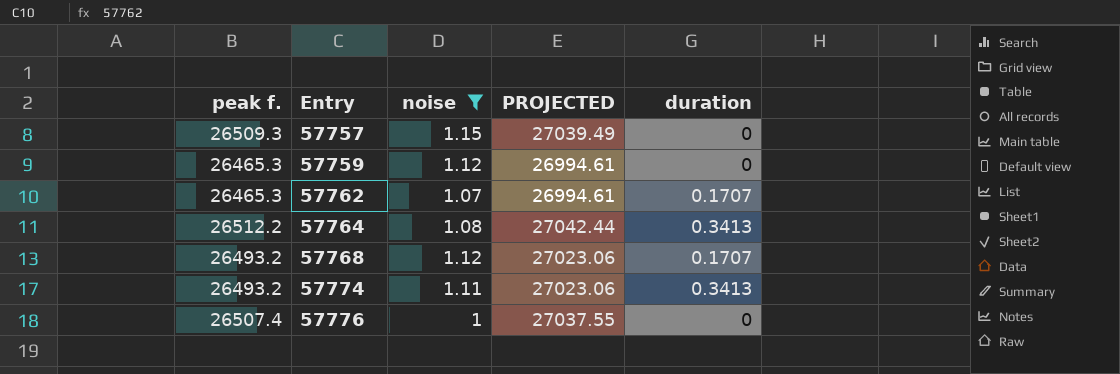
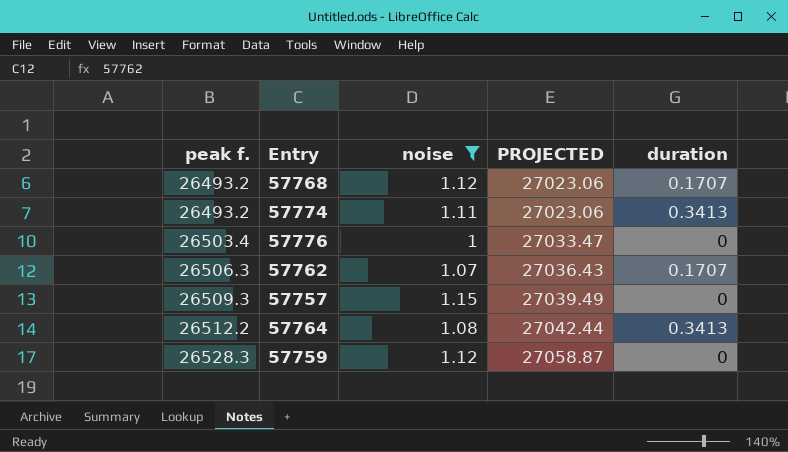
row order: Entry ascending -> peak f. ascending
57776 | peak f.: 26507.4 -> 26503.4
57776 | PROJECTED: 27037.55 -> 27033.47
57762 | peak f.: 26465.3 -> 26506.3
57762 | PROJECTED: 26994.61 -> 27036.43
57759 | peak f.: 26465.3 -> 26528.3
57759 | PROJECTED: 26994.61 -> 27058.87

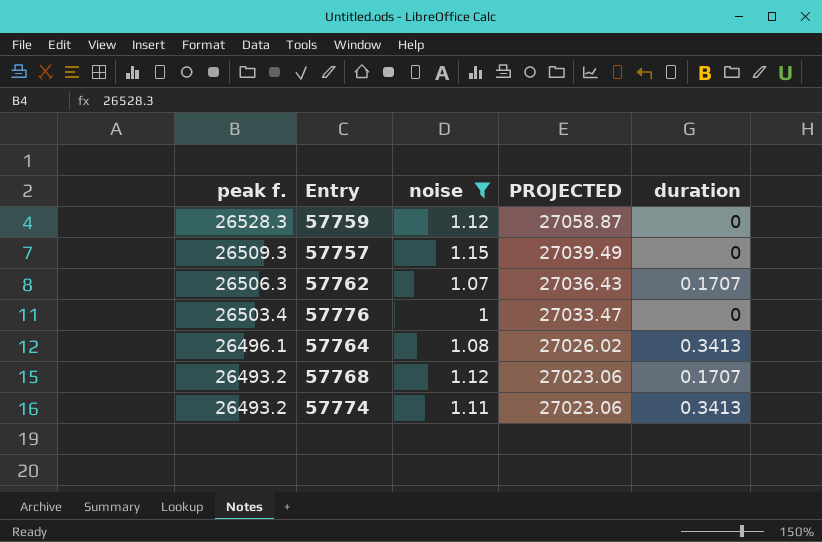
row order: peak f. ascending -> peak f. descending
57764 | peak f.: 26512.2 -> 26496.1
57764 | PROJECTED: 27042.44 -> 27026.02

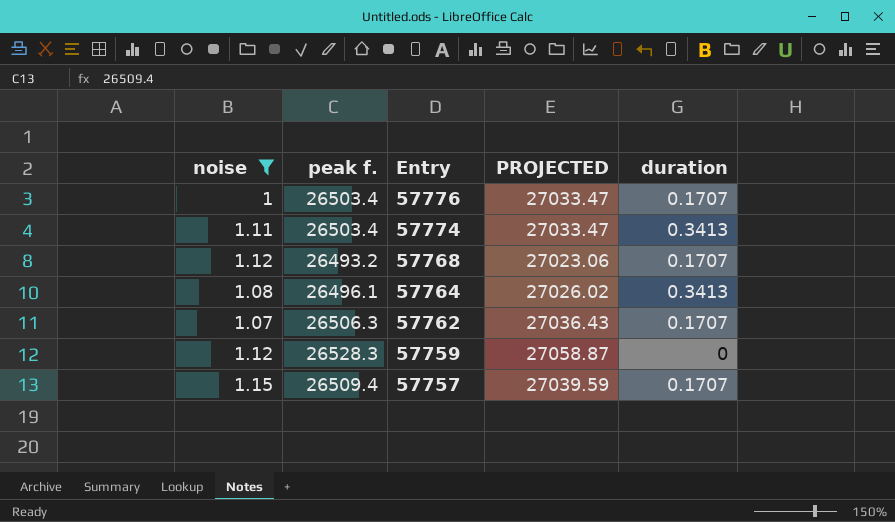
row order: peak f. descending -> Entry descending
column noise | position: 3 -> 1
57776 | duration: 0 -> 0.1707
57774 | peak f.: 26493.2 -> 26503.4
57774 | PROJECTED: 27023.06 -> 27033.47
57757 | peak f.: 26509.3 -> 26509.4
57757 | PROJECTED: 27039.49 -> 27039.59
57757 | duration: 0 -> 0.1707

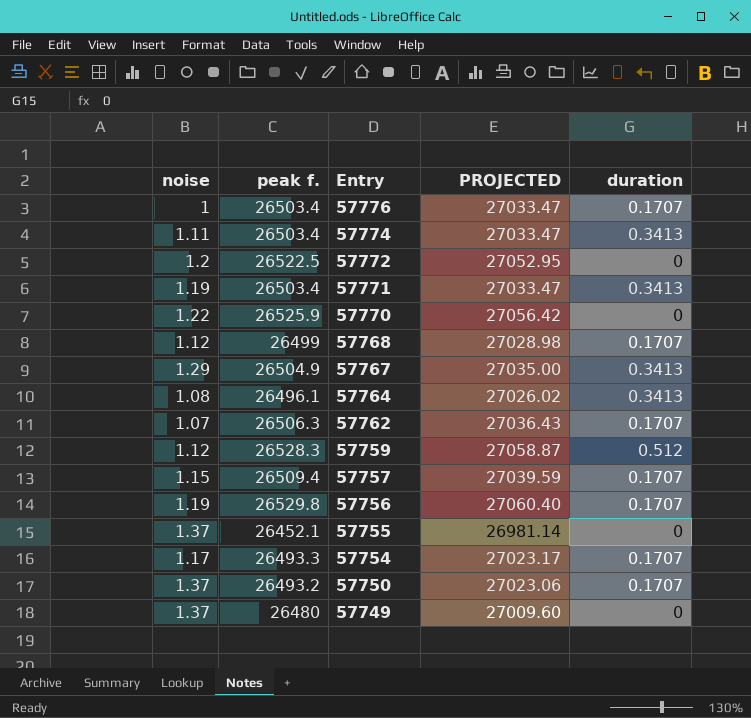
filter: noise <= 1.15 -> none
57768 | peak f.: 26493.2 -> 26499
57768 | PROJECTED: 27023.06 -> 27028.98
57759 | duration: 0 -> 0.512

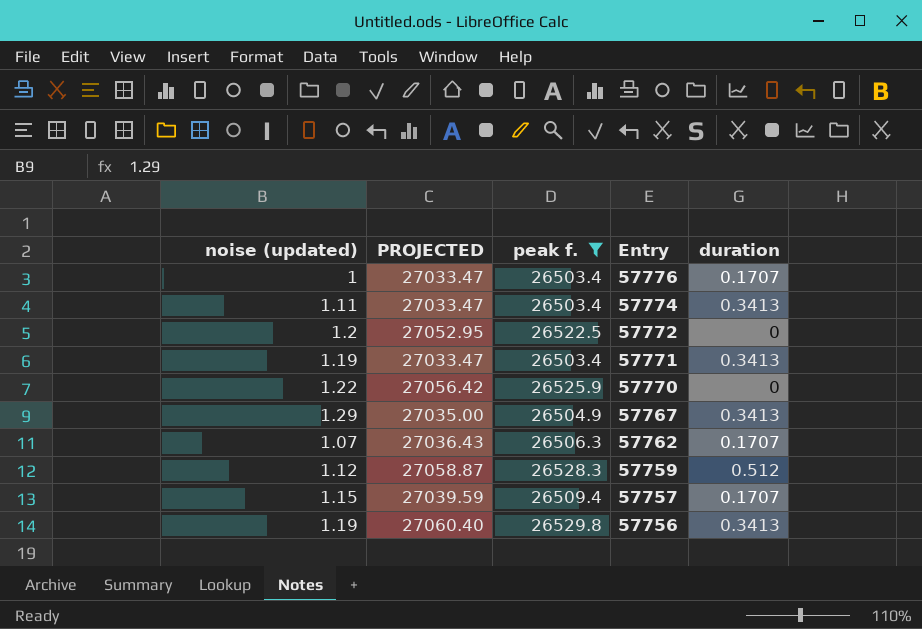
filter: none -> peak f. >= 26503.4
column name: noise -> noise (updated)
column PROJECTED | position: 4 -> 2
57756 | duration: 0.1707 -> 0.3413

